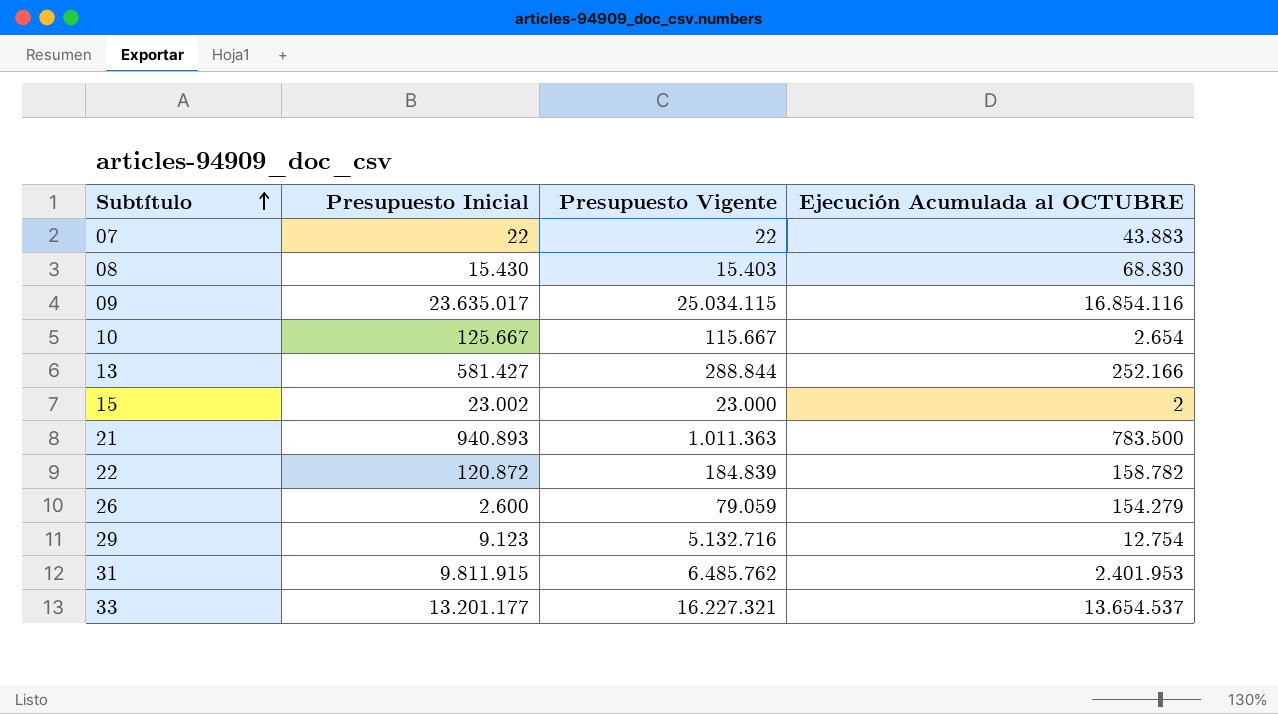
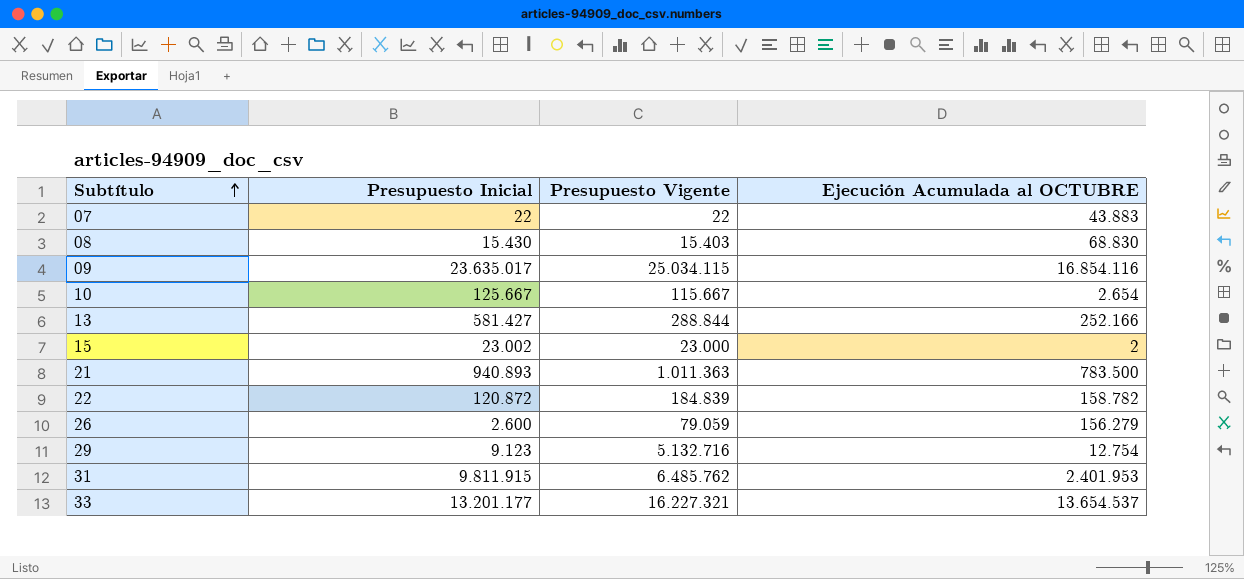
26 | Ejecución Acumulada al OCTUBRE: 154.279 -> 156.279

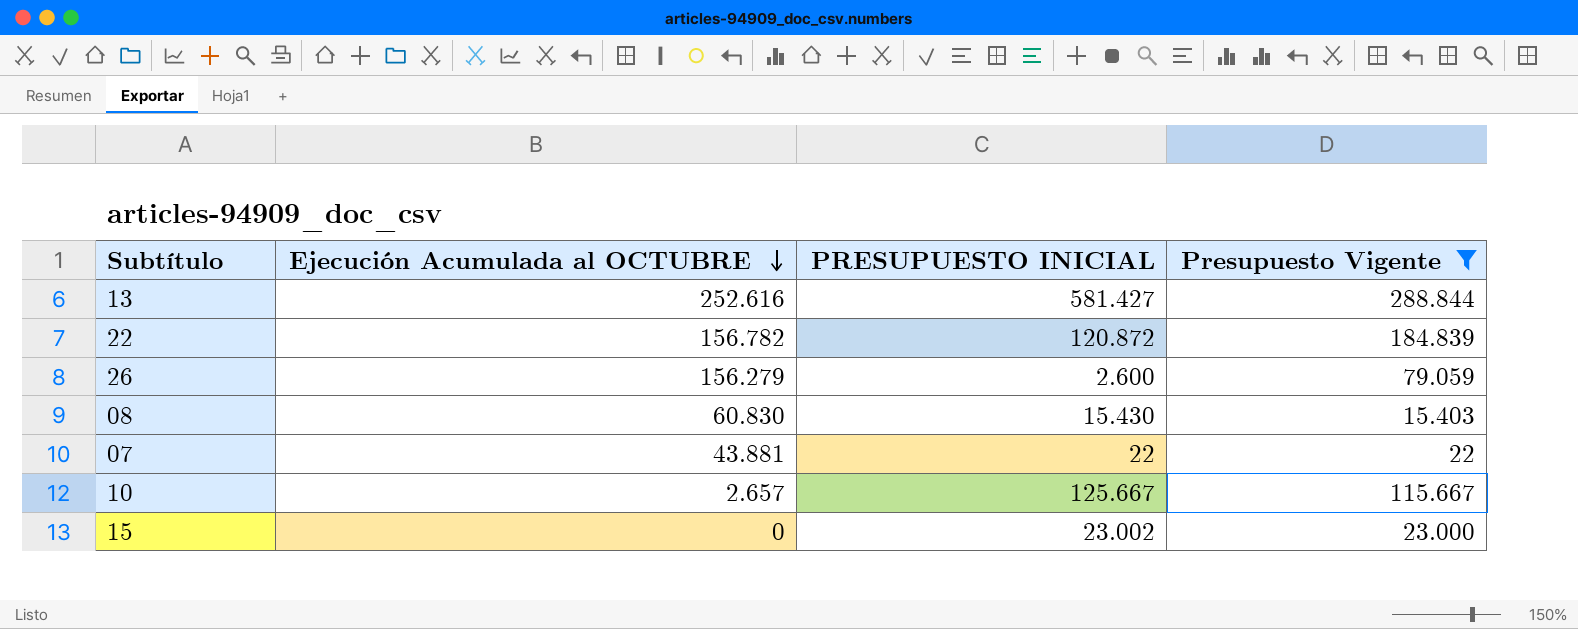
filter: none -> Presupuesto Vigente <= 288.844
row order: Subtítulo ascending -> Ejecución Acumulada al OCTUBRE descending
column Ejecución Acumulada al OCTUBRE | position: 4 -> 2
column name: Presupuesto Inicial -> PRESUPUESTO INICIAL
13 | Ejecución Acumulada al OCTUBRE: 252.166 -> 252.616
22 | Ejecución Acumulada al OCTUBRE: 158.782 -> 156.782
08 | Ejecución Acumulada al OCTUBRE: 68.830 -> 60.830
07 | Ejecución Acumulada al OCTUBRE: 43.883 -> 43.881
10 | Ejecución Acumulada al OCTUBRE: 2.654 -> 2.657
15 | Ejecución Acumulada al OCTUBRE: 2 -> 0

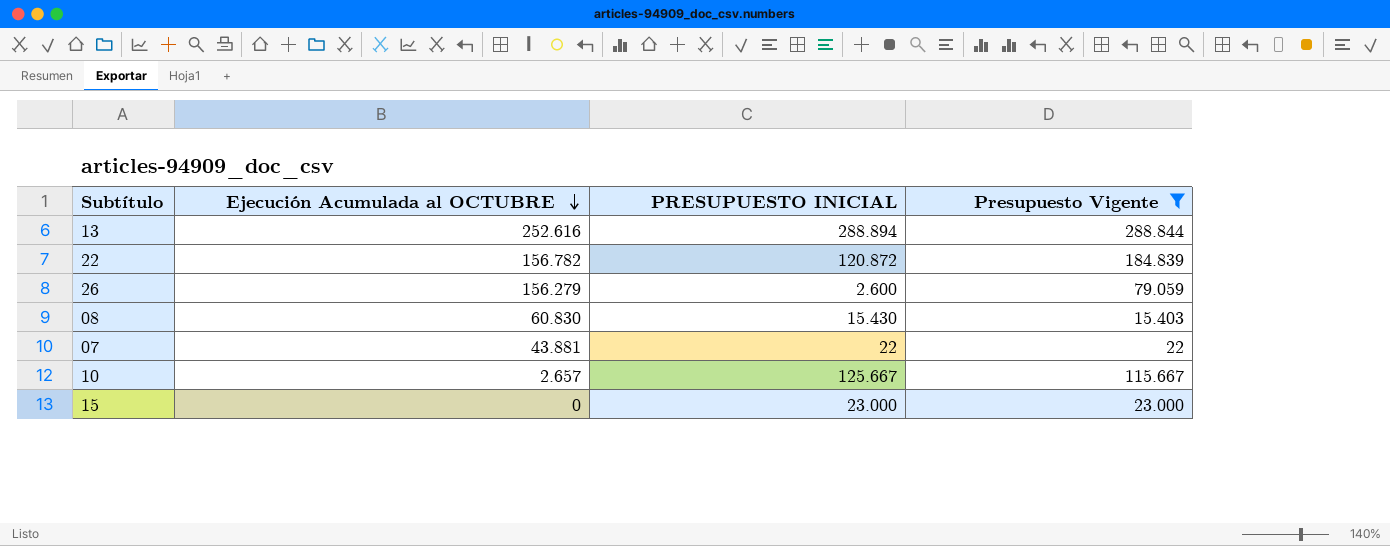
13 | PRESUPUESTO INICIAL: 581.427 -> 288.894
15 | PRESUPUESTO INICIAL: 23.002 -> 23.000

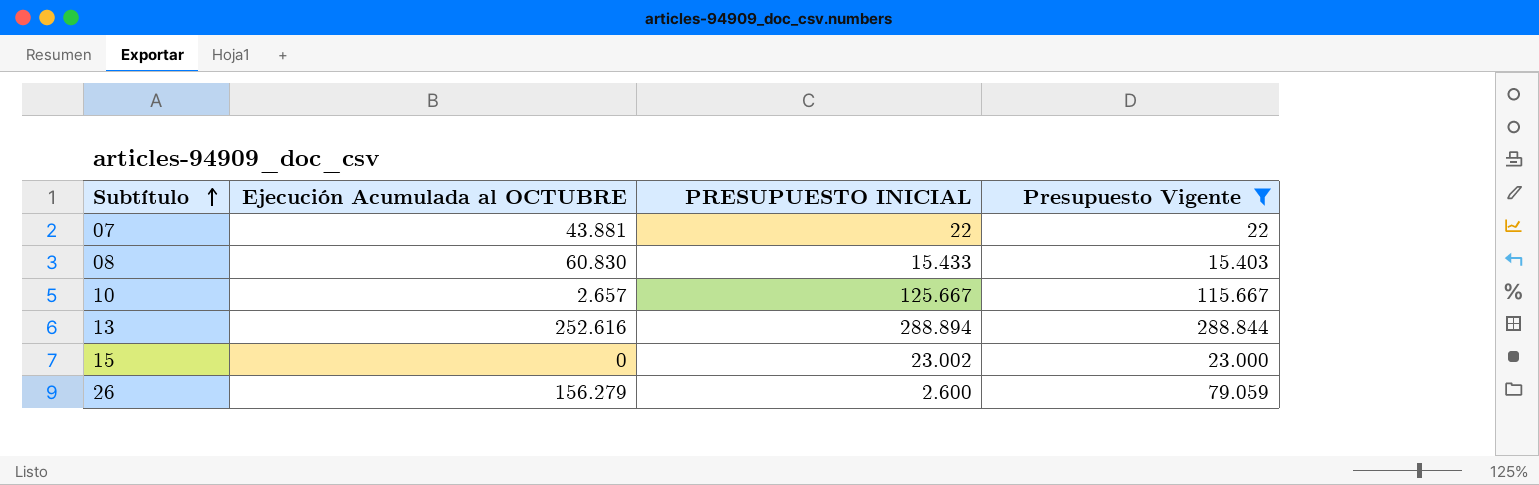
row order: Ejecución Acumulada al OCTUBRE descending -> Subtítulo ascending
row 22: 156.782 | 120.872 | 184.839 -> none
08 | PRESUPUESTO INICIAL: 15.430 -> 15.433
15 | PRESUPUESTO INICIAL: 23.000 -> 23.002

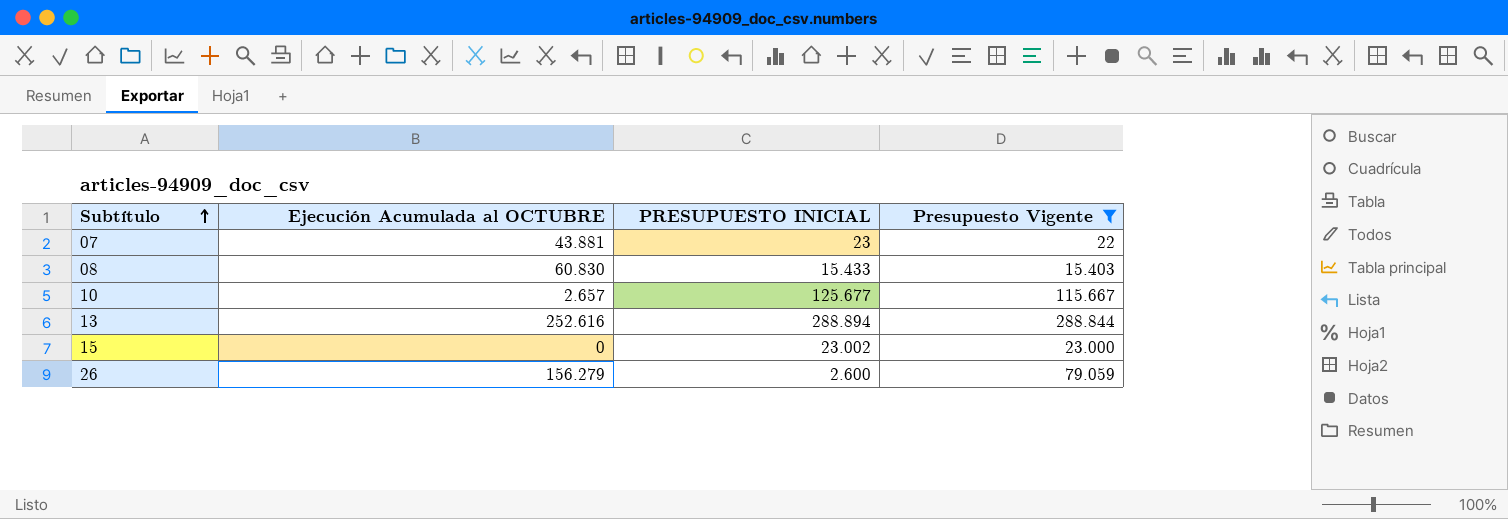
07 | PRESUPUESTO INICIAL: 22 -> 23
10 | PRESUPUESTO INICIAL: 125.667 -> 125.677

